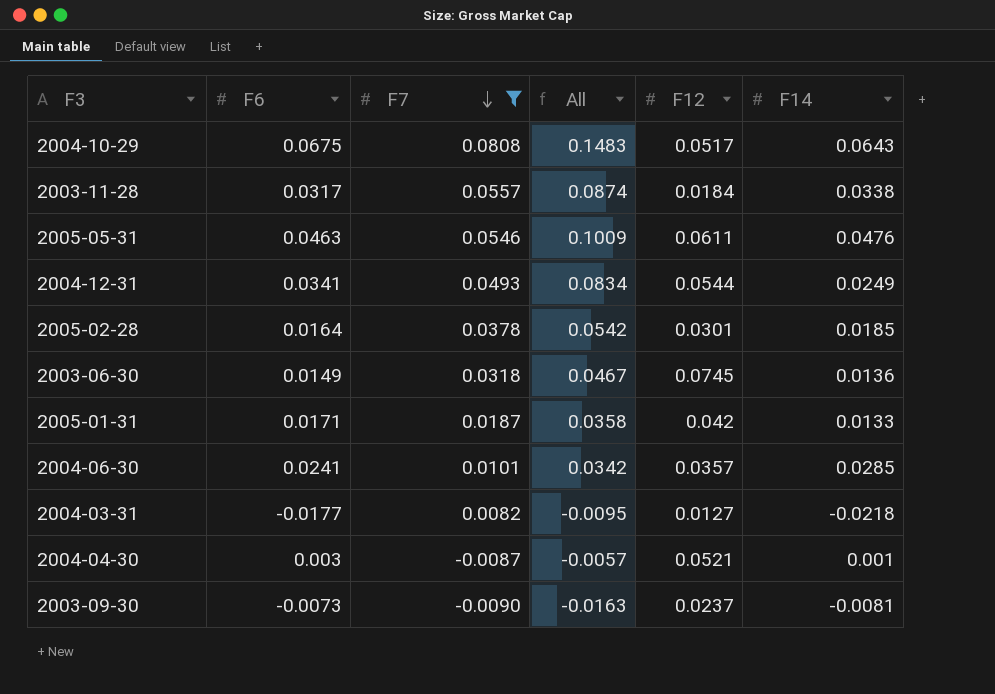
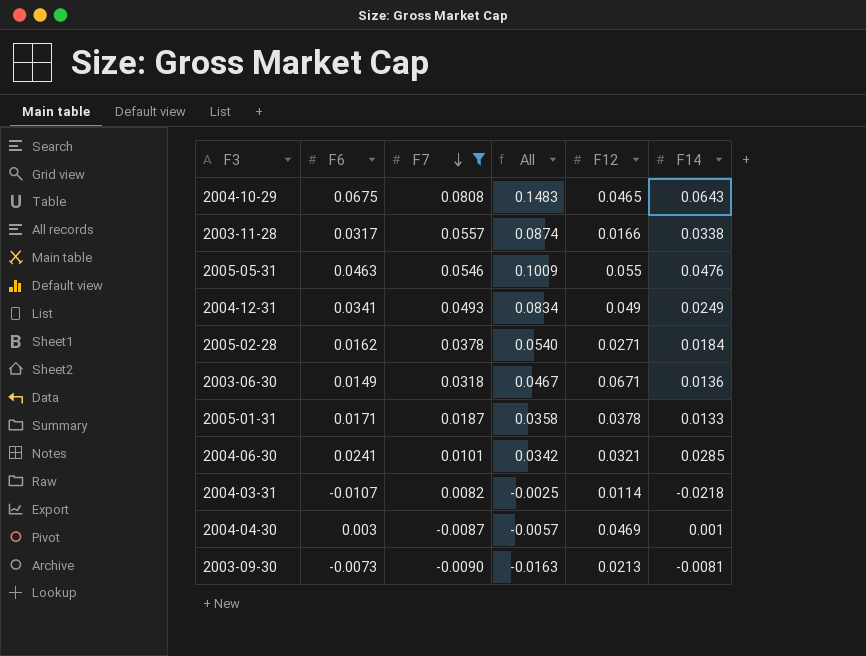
2004-10-29 | F12: 0.0517 -> 0.0465
2003-11-28 | F12: 0.0184 -> 0.0166
2005-05-31 | F12: 0.0611 -> 0.055
2004-12-31 | F12: 0.0544 -> 0.049
2005-02-28 | F6: 0.0164 -> 0.0162
2005-02-28 | All: 0.0542 -> 0.0540
2005-02-28 | F12: 0.0301 -> 0.0271
2005-02-28 | F14: 0.0185 -> 0.0184
2003-06-30 | F12: 0.0745 -> 0.0671
2005-01-31 | F12: 0.042 -> 0.0378
2004-06-30 | F12: 0.0357 -> 0.0321
2004-03-31 | F6: -0.0177 -> -0.0107
2004-03-31 | All: -0.0095 -> -0.0025
2004-03-31 | F12: 0.0127 -> 0.0114
2004-04-30 | F12: 0.0521 -> 0.0469
2003-09-30 | F12: 0.0237 -> 0.0213

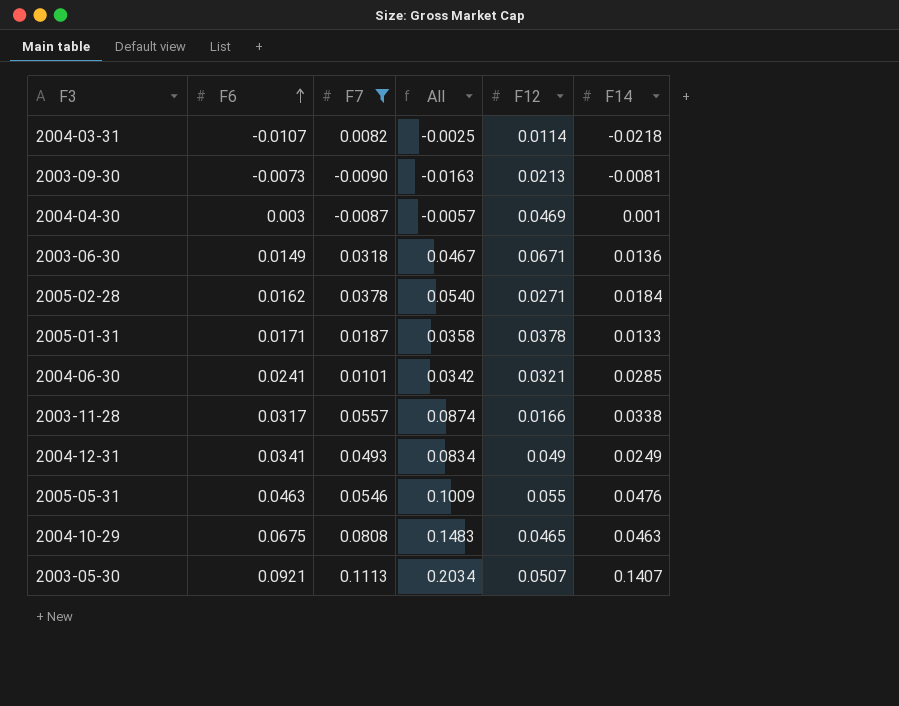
row order: F7 descending -> F6 ascending
2004-10-29 | F14: 0.0643 -> 0.0463
row 2003-05-30: none -> 0.0921 | 0.1113 | 0.2034 | 0.0507 | 0.1407

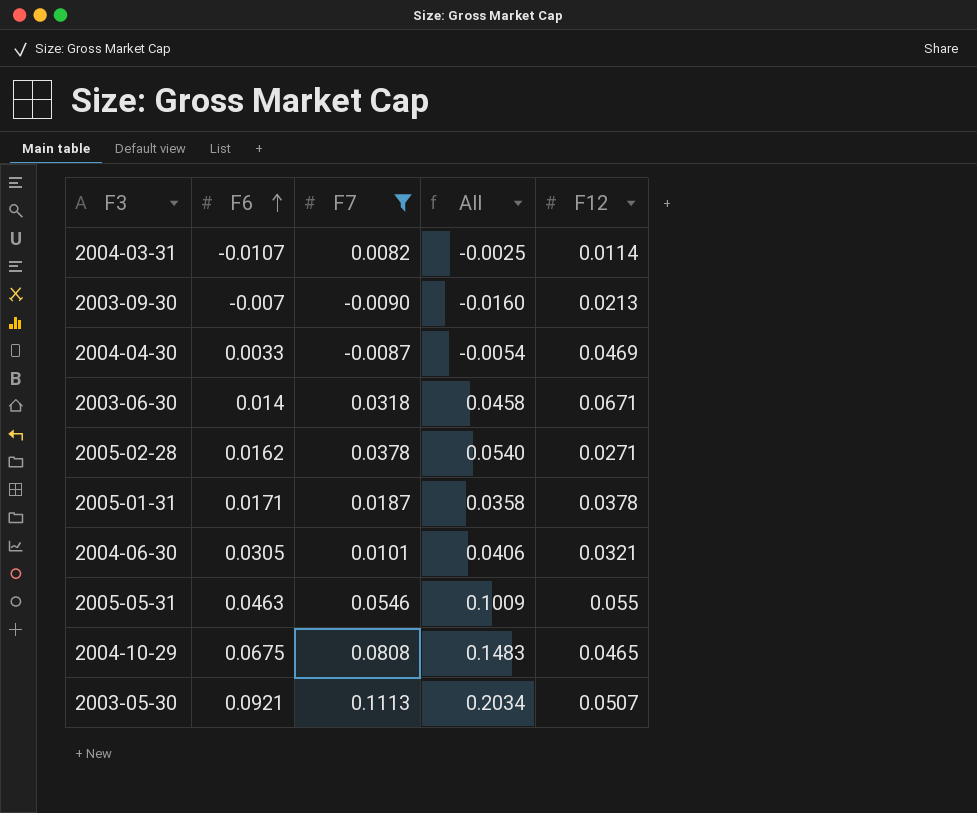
column F14 | position: 6 -> none
row 2003-11-28: 0.0317 | 0.0557 | 0.0874 | 0.0166 | 0.0338 -> none
row 2004-12-31: 0.0341 | 0.0493 | 0.0834 | 0.049 | 0.0249 -> none
2003-09-30 | F6: -0.0073 -> -0.007
2003-09-30 | All: -0.0163 -> -0.0160
2004-04-30 | F6: 0.003 -> 0.0033
2004-04-30 | All: -0.0057 -> -0.0054
2003-06-30 | F6: 0.0149 -> 0.014
2003-06-30 | All: 0.0467 -> 0.0458
2004-06-30 | F6: 0.0241 -> 0.0305
2004-06-30 | All: 0.0342 -> 0.0406

